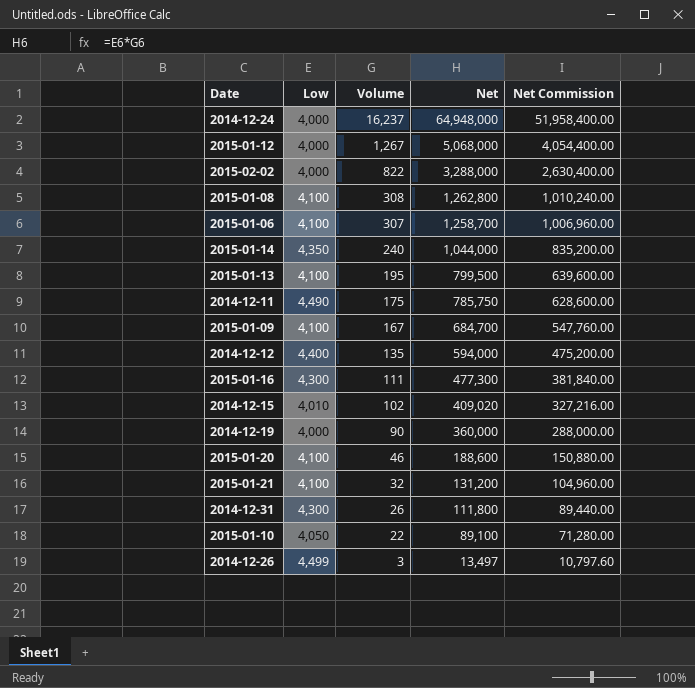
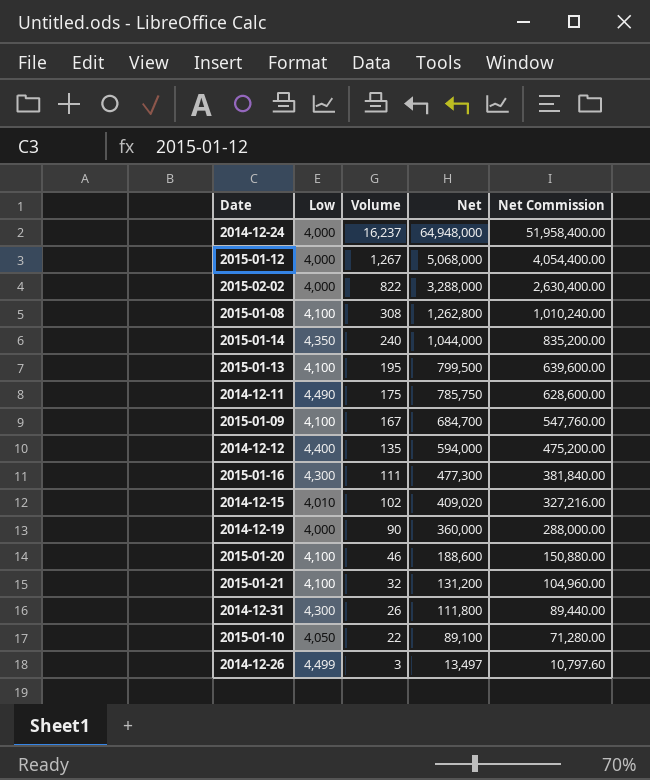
row 2015-01-06: 4,100 | 307 | 1,258,700 | 1,006,960.00 -> none

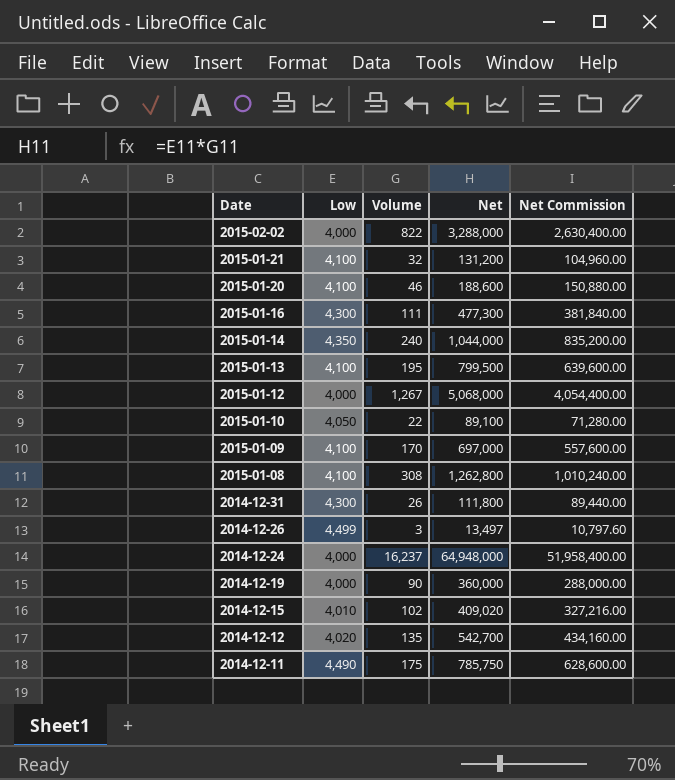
row order: Volume descending -> Date descending
2015-01-09 | Volume: 167 -> 170
2015-01-09 | Net: 684,700 -> 697,000
2015-01-09 | Net Commission: 547,760.00 -> 557,600.00
2014-12-12 | Low: 4,400 -> 4,020
2014-12-12 | Net: 594,000 -> 542,700
2014-12-12 | Net Commission: 475,200.00 -> 434,160.00

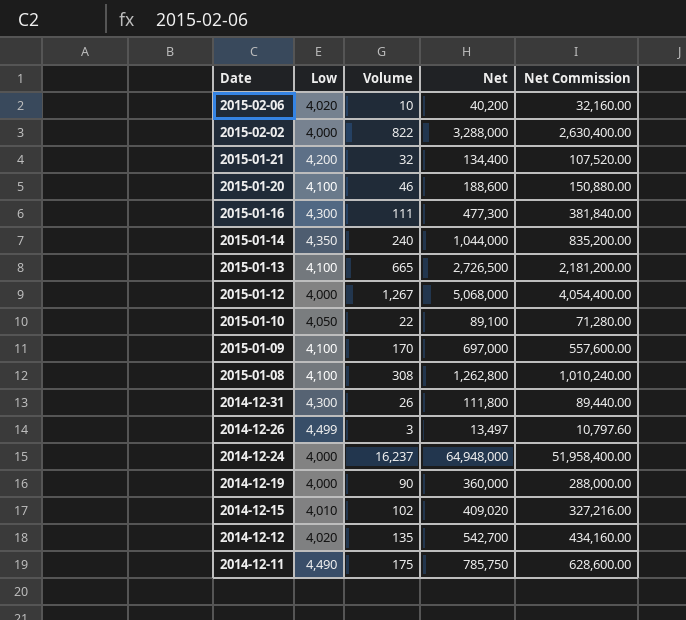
row 2015-02-06: none -> 4,020 | 10 | 40,200 | 32,160.00
2015-01-21 | Low: 4,100 -> 4,200
2015-01-21 | Net: 131,200 -> 134,400
2015-01-21 | Net Commission: 104,960.00 -> 107,520.00
2015-01-13 | Volume: 195 -> 665
2015-01-13 | Net: 799,500 -> 2,726,500
2015-01-13 | Net Commission: 639,600.00 -> 2,181,200.00

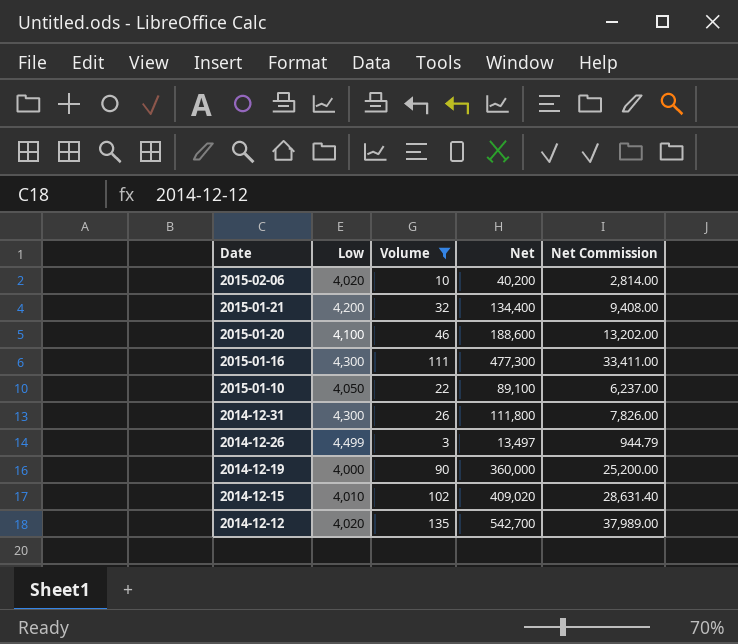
filter: none -> Volume <= 135
column Net Commission | formula: [Net] * 0.8 -> [Net] * 0.07

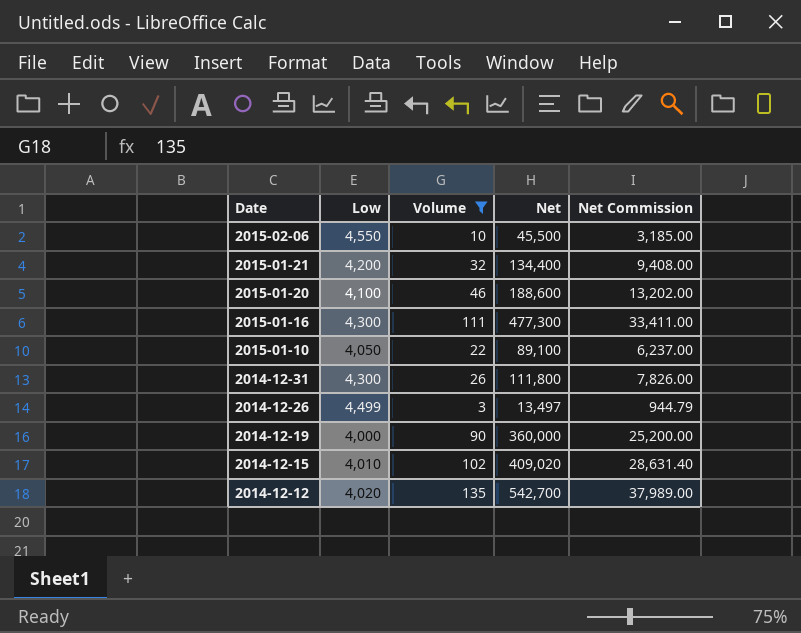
2015-02-06 | Low: 4,020 -> 4,550
2015-02-06 | Net: 40,200 -> 45,500
2015-02-06 | Net Commission: 2,814.00 -> 3,185.00

